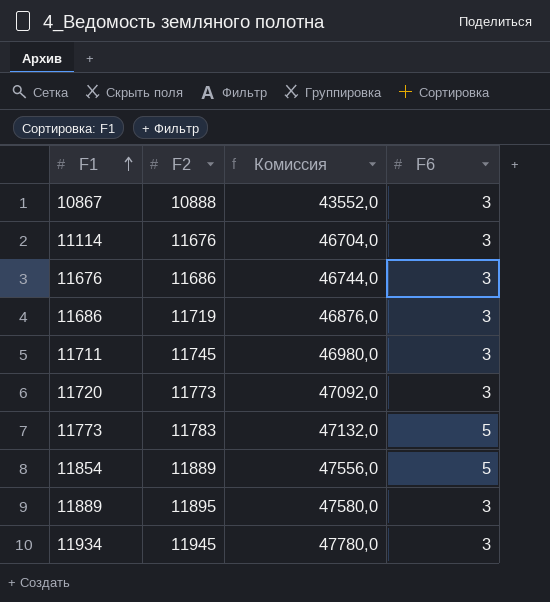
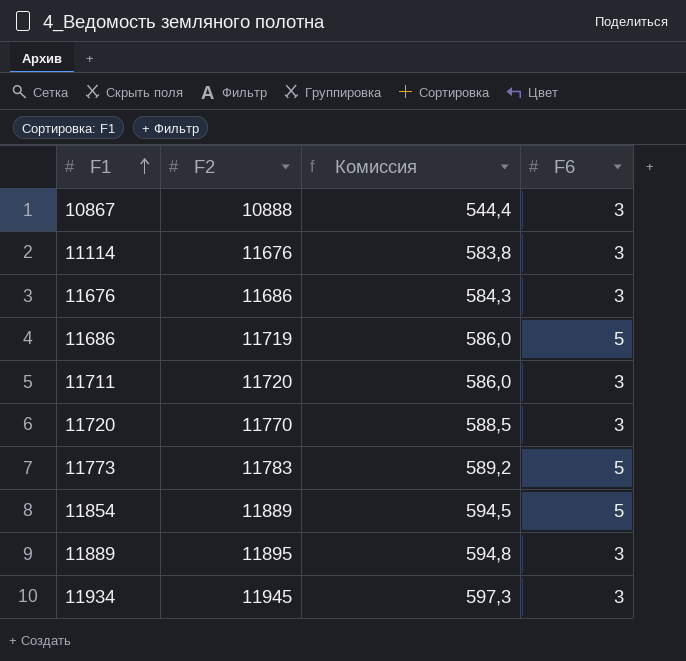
column Комиссия | formula: [F2] * 4 -> [F2] * 0,05
11686 | F6: 3 -> 5
11711 | F2: 11745 -> 11720
11720 | F2: 11773 -> 11770

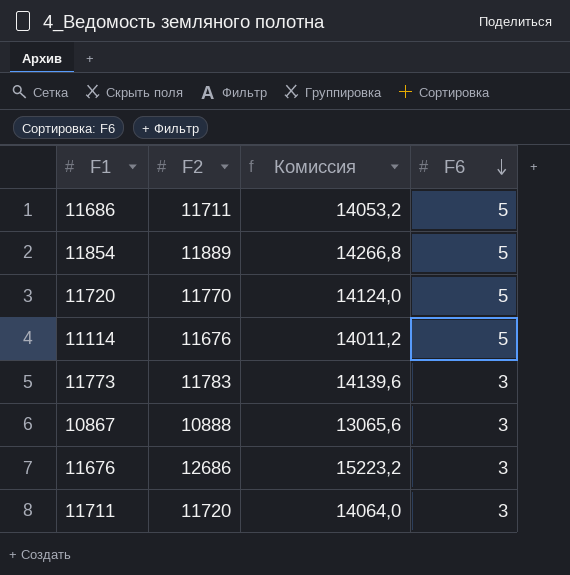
row order: F1 ascending -> F6 descending
column Комиссия | formula: [F2] * 0,05 -> [F2] * 1,2
row 11889: 11895 | 594,8 | 3 -> none
row 11934: 11945 | 597,3 | 3 -> none
11686 | F2: 11719 -> 11711
11720 | F6: 3 -> 5
11114 | F6: 3 -> 5
11773 | F6: 5 -> 3
11676 | F2: 11686 -> 12686

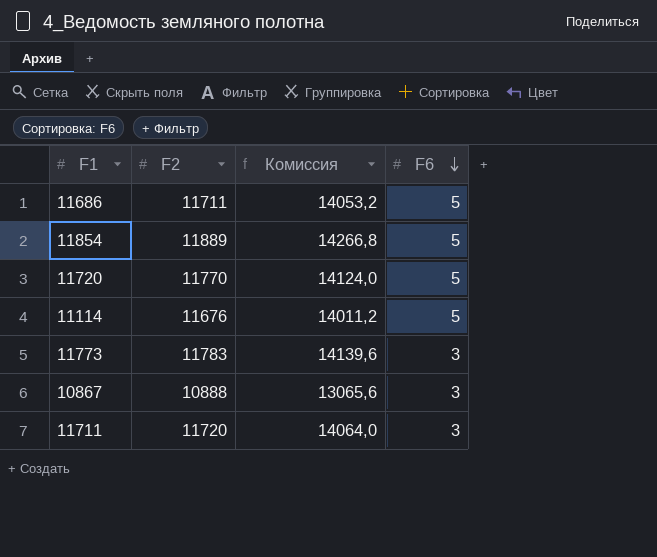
row 11676: 12686 | 15223,2 | 3 -> none

